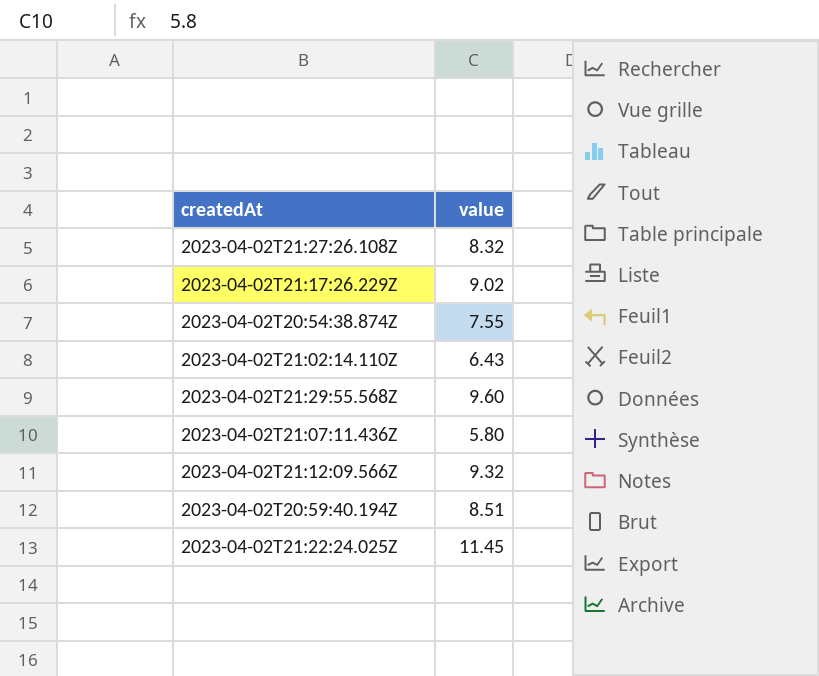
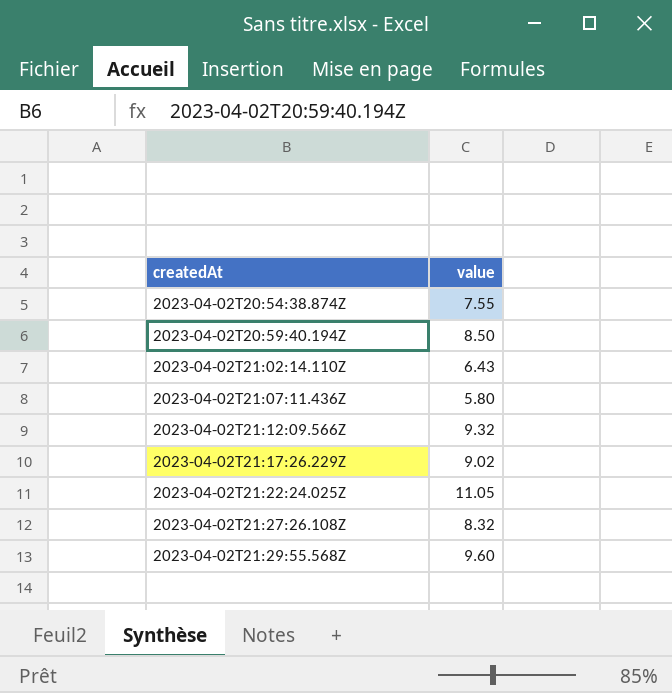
row order: none -> createdAt ascending
2023-04-02T20:59:40.194Z | value: 8.51 -> 8.50
2023-04-02T21:22:24.025Z | value: 11.45 -> 11.05

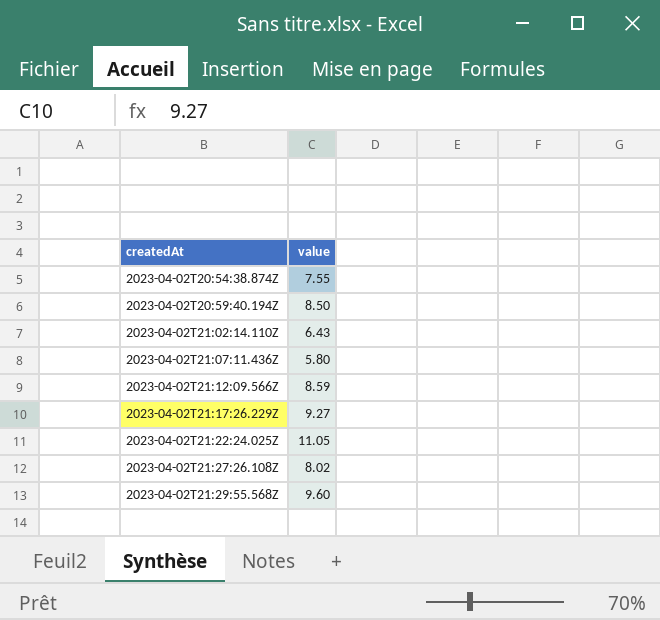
2023-04-02T21:12:09.566Z | value: 9.32 -> 8.59
2023-04-02T21:17:26.229Z | value: 9.02 -> 9.27
2023-04-02T21:27:26.108Z | value: 8.32 -> 8.02

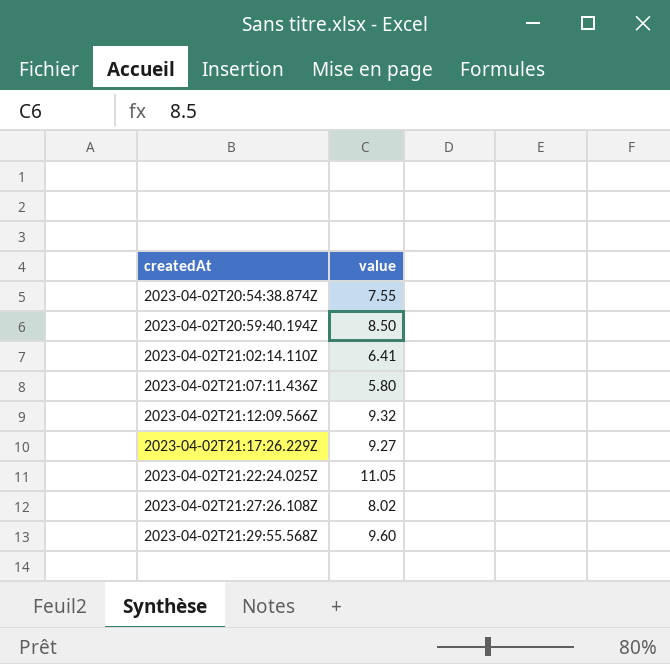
2023-04-02T21:02:14.110Z | value: 6.43 -> 6.41
2023-04-02T21:12:09.566Z | value: 8.59 -> 9.32

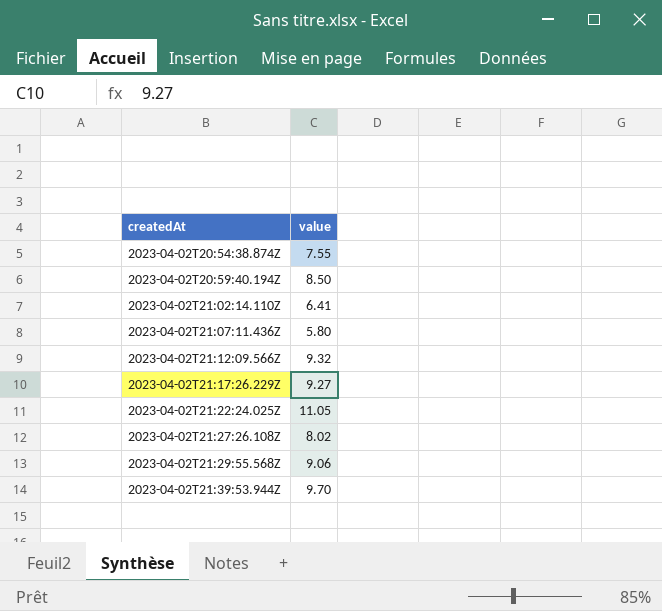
2023-04-02T21:29:55.568Z | value: 9.60 -> 9.06
row 2023-04-02T21:39:53.944Z: none -> 9.70

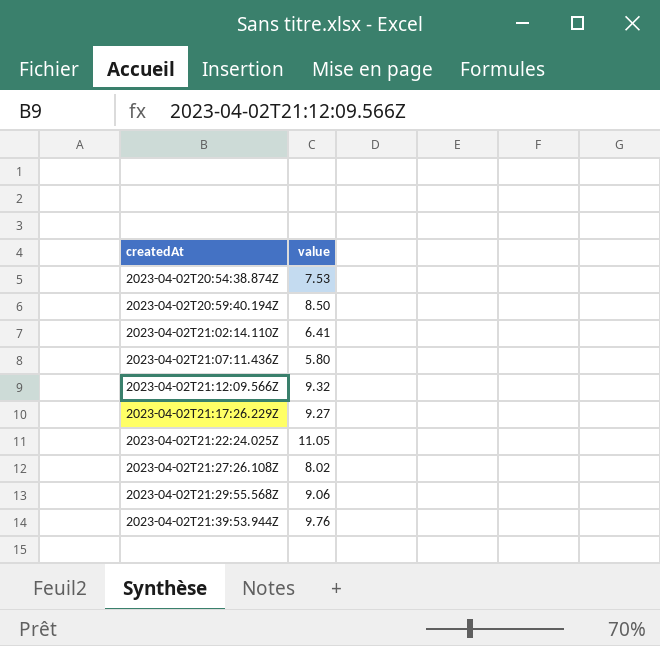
2023-04-02T20:54:38.874Z | value: 7.55 -> 7.53
2023-04-02T21:39:53.944Z | value: 9.70 -> 9.76

